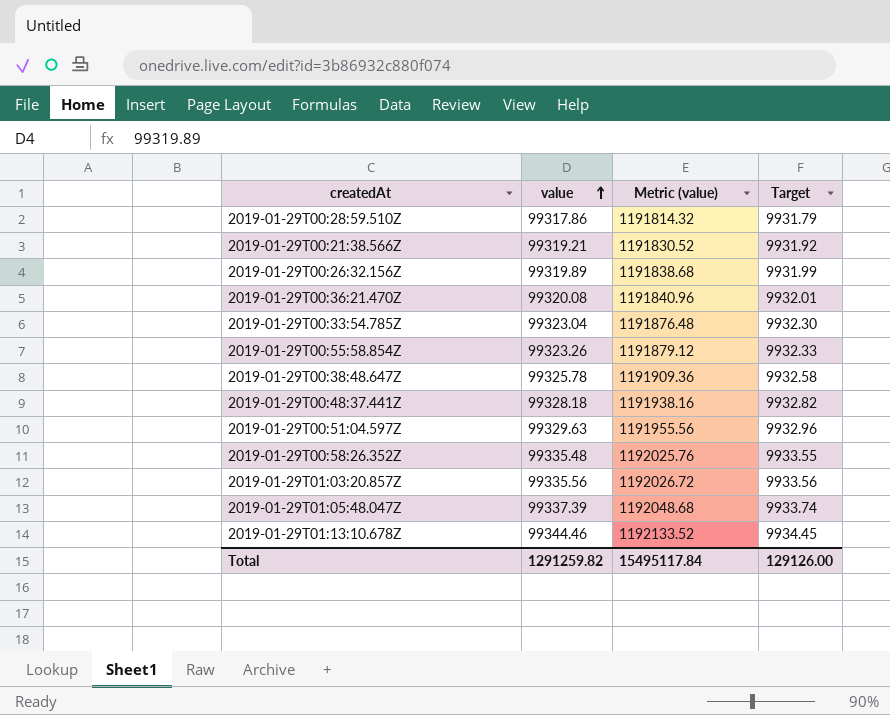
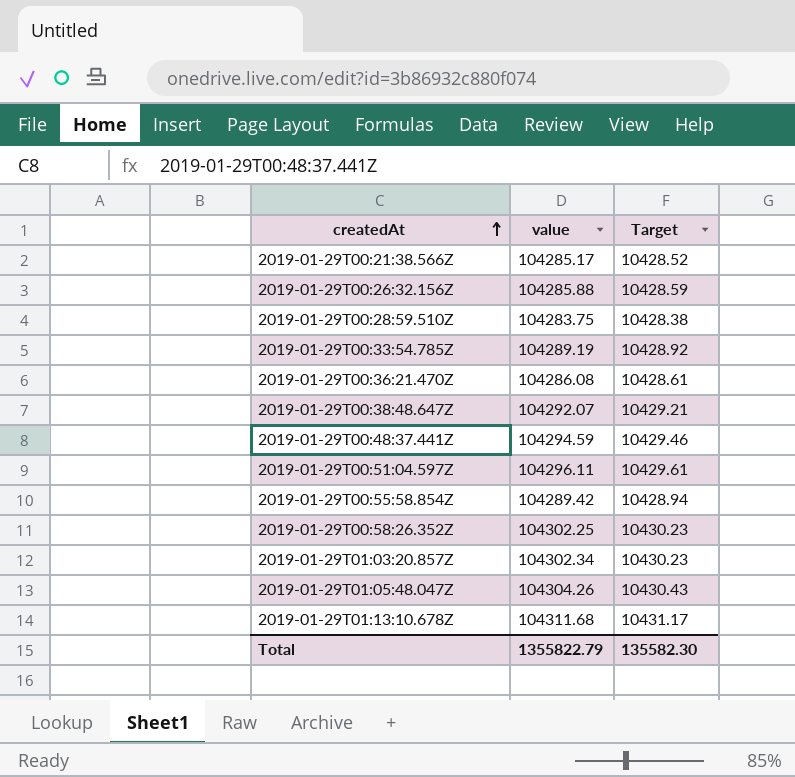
row order: value ascending -> createdAt ascending
column Metric (value) | formula: [value] * 12 -> none
2019-01-29T00:21:38.566Z | value: 99319.21 -> 104285.17
2019-01-29T00:21:38.566Z | Target: 9931.92 -> 10428.52
2019-01-29T00:26:32.156Z | value: 99319.89 -> 104285.88
2019-01-29T00:26:32.156Z | Target: 9931.99 -> 10428.59
2019-01-29T00:28:59.510Z | value: 99317.86 -> 104283.75
2019-01-29T00:28:59.510Z | Target: 9931.79 -> 10428.38
2019-01-29T00:33:54.785Z | value: 99323.04 -> 104289.19
2019-01-29T00:33:54.785Z | Target: 9932.30 -> 10428.92
2019-01-29T00:36:21.470Z | value: 99320.08 -> 104286.08
2019-01-29T00:36:21.470Z | Target: 9932.01 -> 10428.61
2019-01-29T00:38:48.647Z | value: 99325.78 -> 104292.07
2019-01-29T00:38:48.647Z | Target: 9932.58 -> 10429.21
2019-01-29T00:48:37.441Z | value: 99328.18 -> 104294.59
2019-01-29T00:48:37.441Z | Target: 9932.82 -> 10429.46
2019-01-29T00:51:04.597Z | value: 99329.63 -> 104296.11
2019-01-29T00:51:04.597Z | Target: 9932.96 -> 10429.61
2019-01-29T00:55:58.854Z | value: 99323.26 -> 104289.42
2019-01-29T00:55:58.854Z | Target: 9932.33 -> 10428.94
2019-01-29T00:58:26.352Z | value: 99335.48 -> 104302.25
2019-01-29T00:58:26.352Z | Target: 9933.55 -> 10430.23
2019-01-29T01:03:20.857Z | value: 99335.56 -> 104302.34
2019-01-29T01:03:20.857Z | Target: 9933.56 -> 10430.23
2019-01-29T01:05:48.047Z | value: 99337.39 -> 104304.26
2019-01-29T01:05:48.047Z | Target: 9933.74 -> 10430.43
2019-01-29T01:13:10.678Z | value: 99344.46 -> 104311.68
2019-01-29T01:13:10.678Z | Target: 9934.45 -> 10431.17
Total | value: 1291259.82 -> 1355822.79
Total | Target: 129126.00 -> 135582.30

